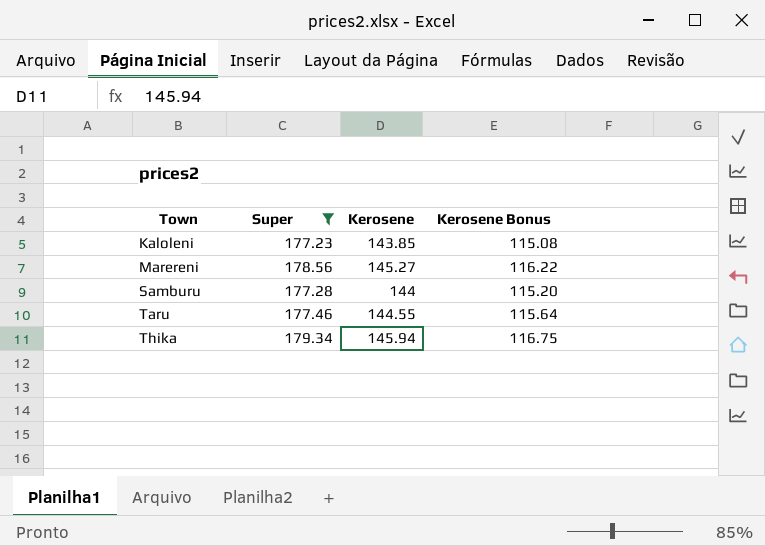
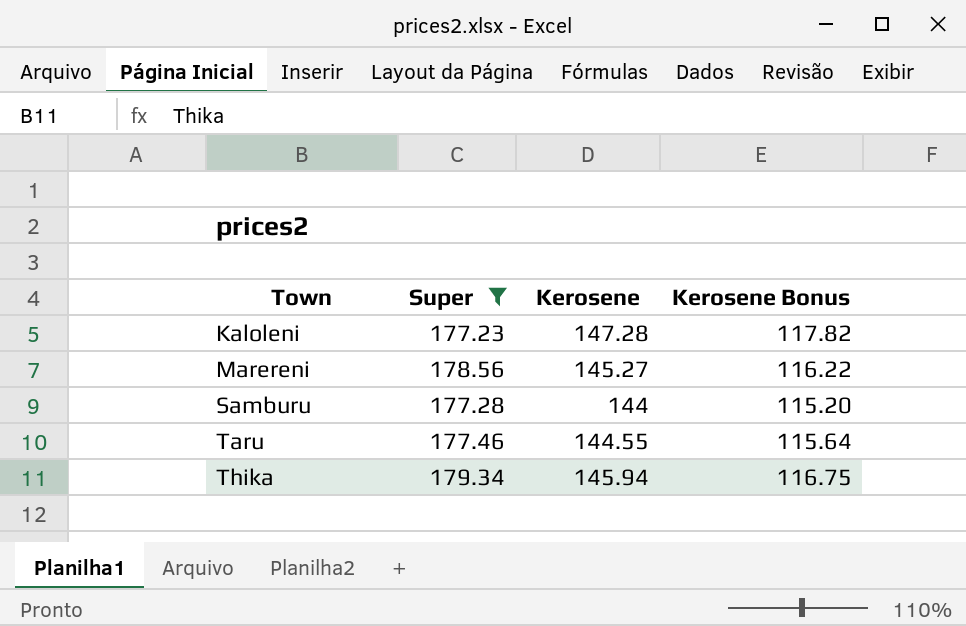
Kaloleni | Kerosene: 143.85 -> 147.28
Kaloleni | Kerosene Bonus: 115.08 -> 117.82

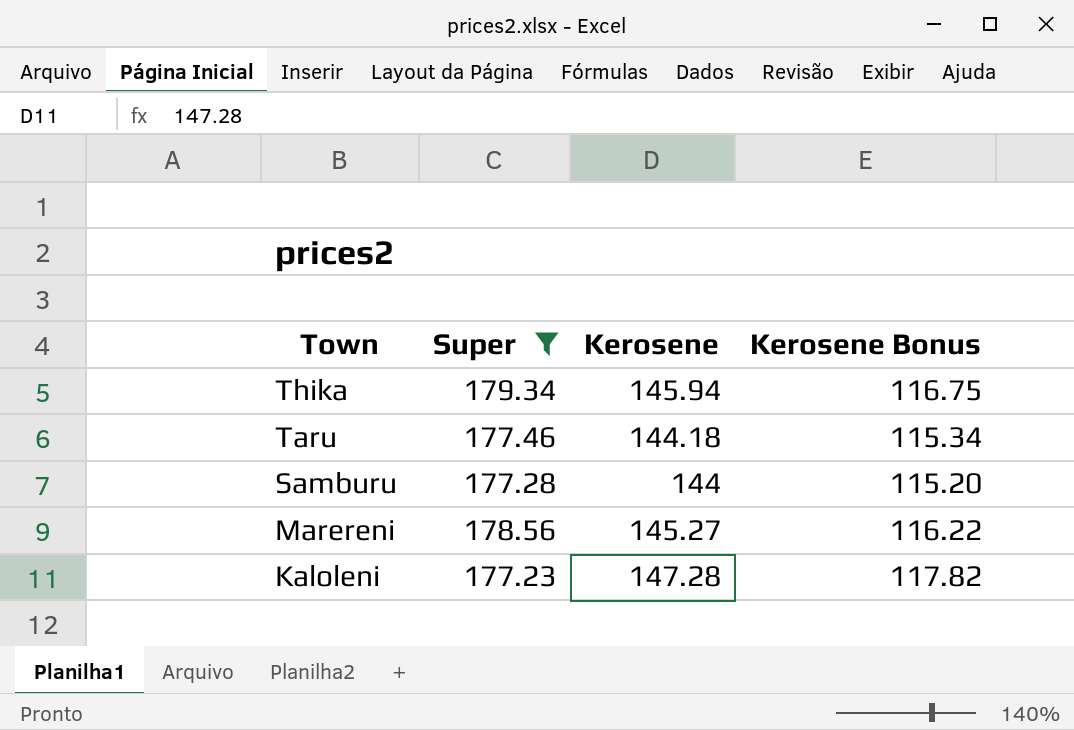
row order: Town ascending -> Town descending
Taru | Kerosene: 144.55 -> 144.18
Taru | Kerosene Bonus: 115.64 -> 115.34

